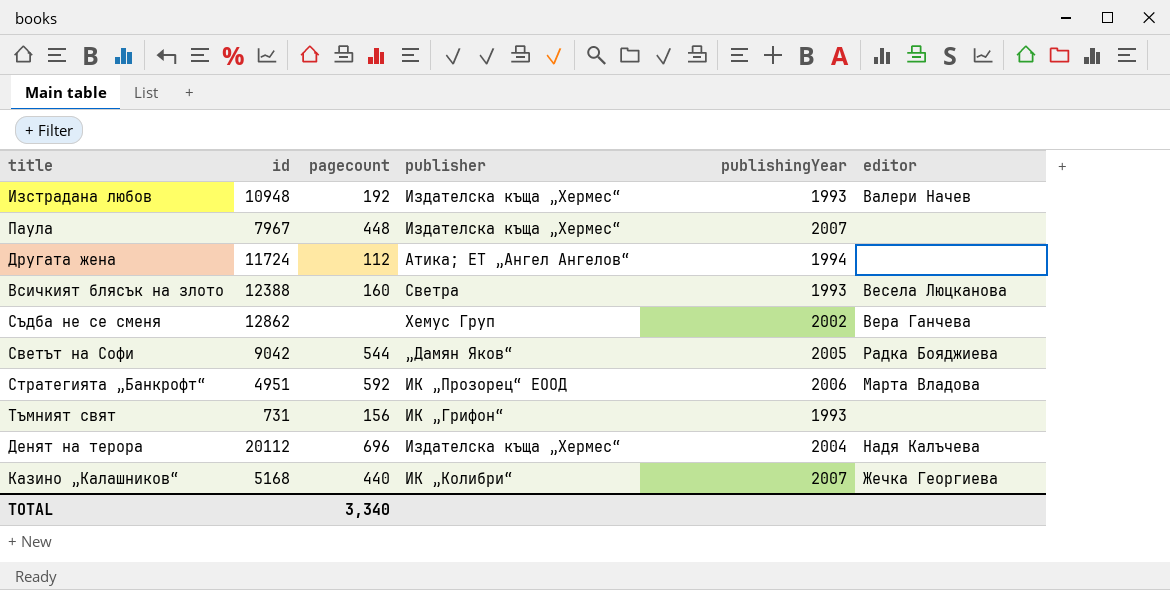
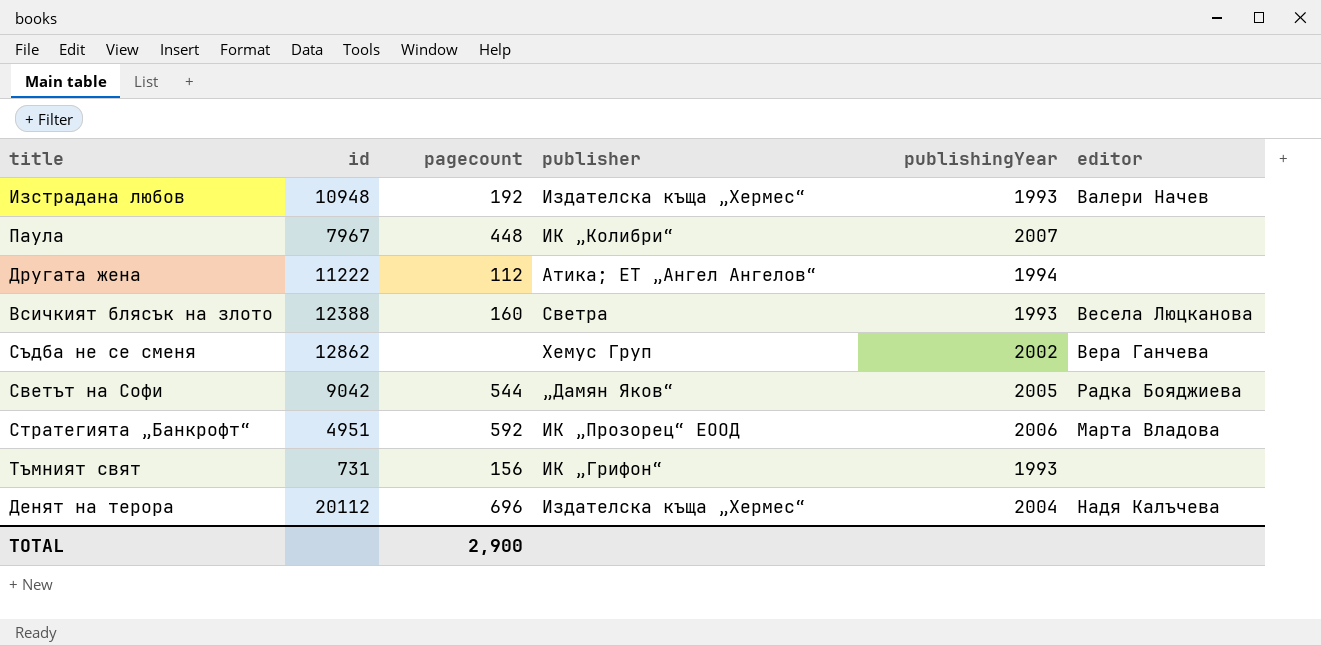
row Казино „Калашников“: 5168 | 440 | ИК „Колибри“ | 2007 | Жечка Георгиева -> none
Паула | publisher: Издателска къща „Хермес“ -> ИК „Колибри“
Другата жена | id: 11724 -> 11222
TOTAL | pagecount: 3,340 -> 2,900

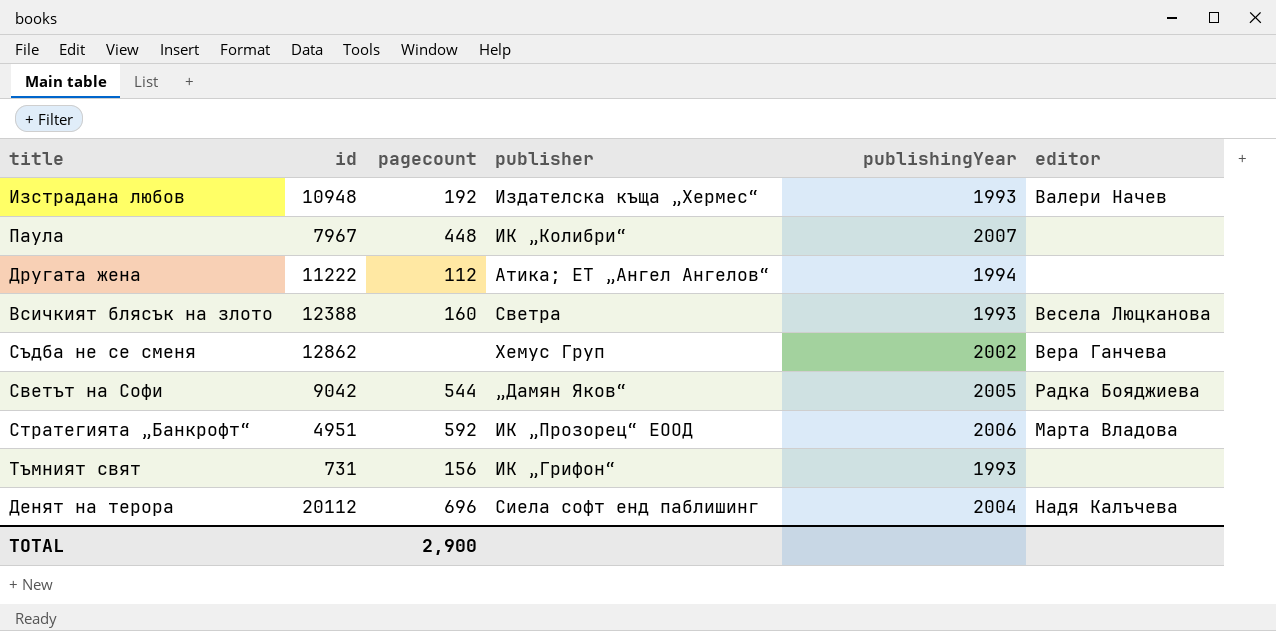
Денят на терора | publisher: Издателска къща „Хермес“ -> Сиела софт енд паблишинг

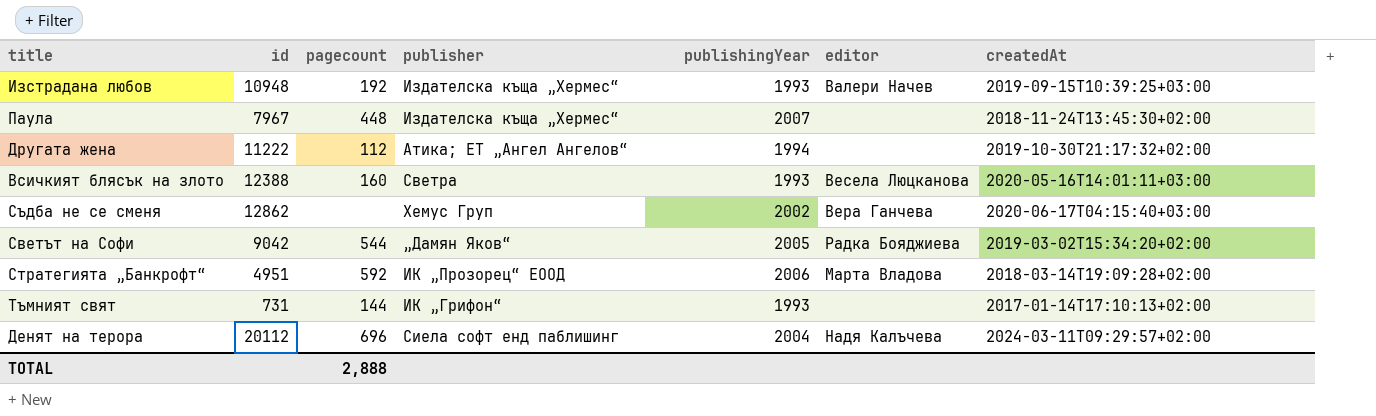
column createdAt | position: none -> 7
Паула | publisher: ИК „Колибри“ -> Издателска къща „Хермес“
Тъмният свят | pagecount: 156 -> 144
TOTAL | pagecount: 2,900 -> 2,888

